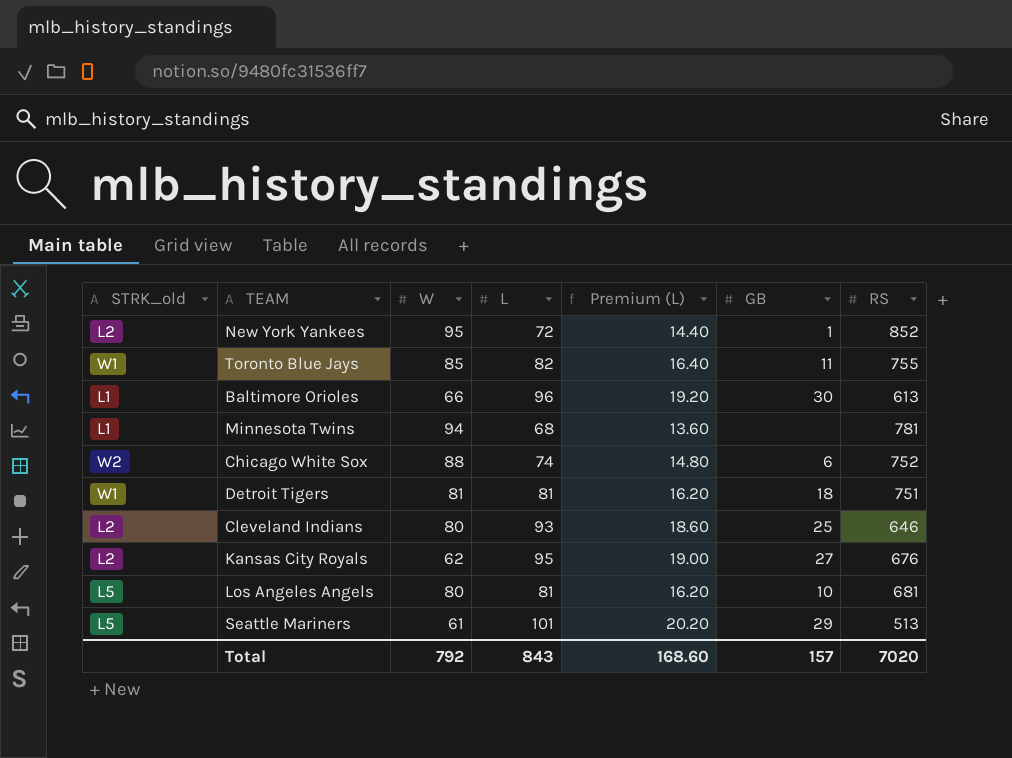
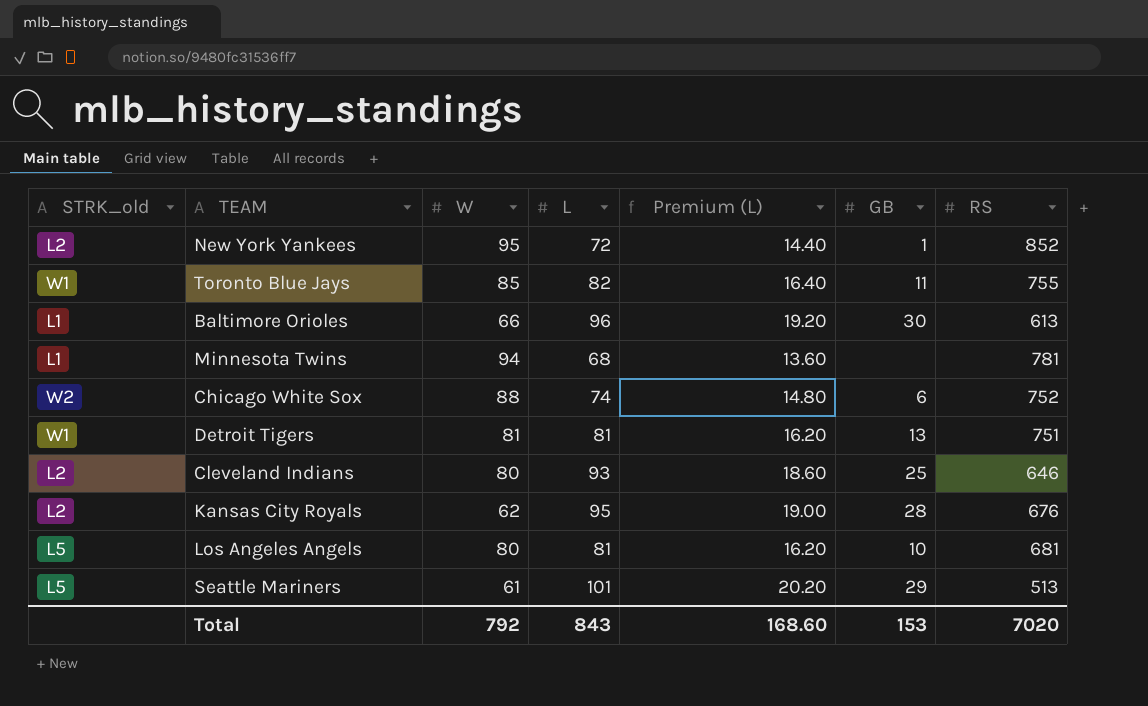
Detroit Tigers | GB: 18 -> 13
Kansas City Royals | GB: 27 -> 28
Total | GB: 157 -> 153

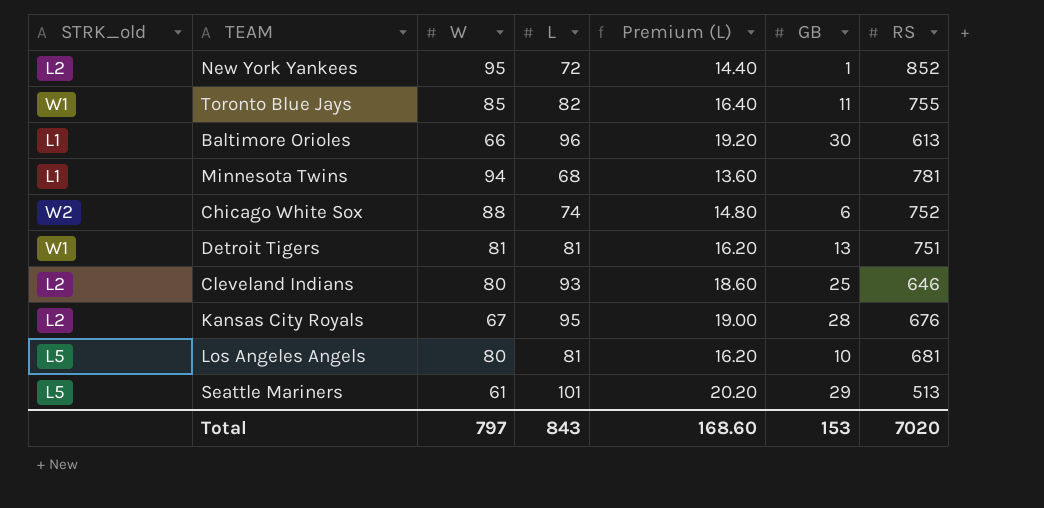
Kansas City Royals | W: 62 -> 67
Total | W: 792 -> 797

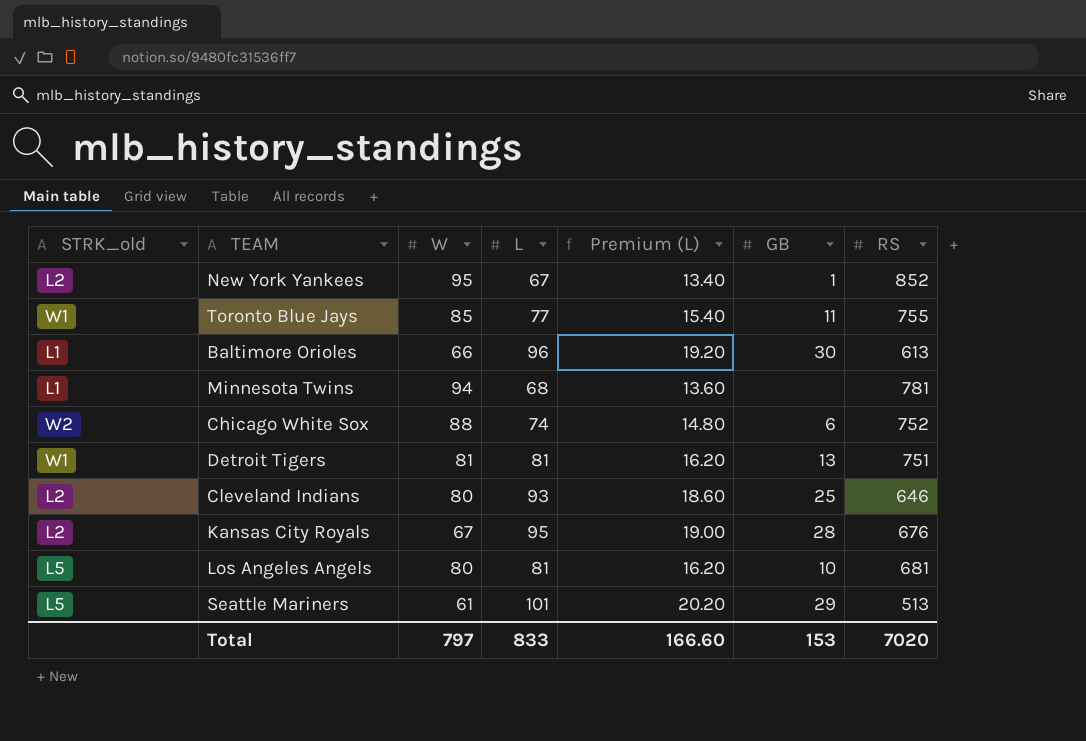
New York Yankees | L: 72 -> 67
New York Yankees | Premium (L): 14.40 -> 13.40
Toronto Blue Jays | L: 82 -> 77
Toronto Blue Jays | Premium (L): 16.40 -> 15.40
Total | L: 843 -> 833
Total | Premium (L): 168.60 -> 166.60

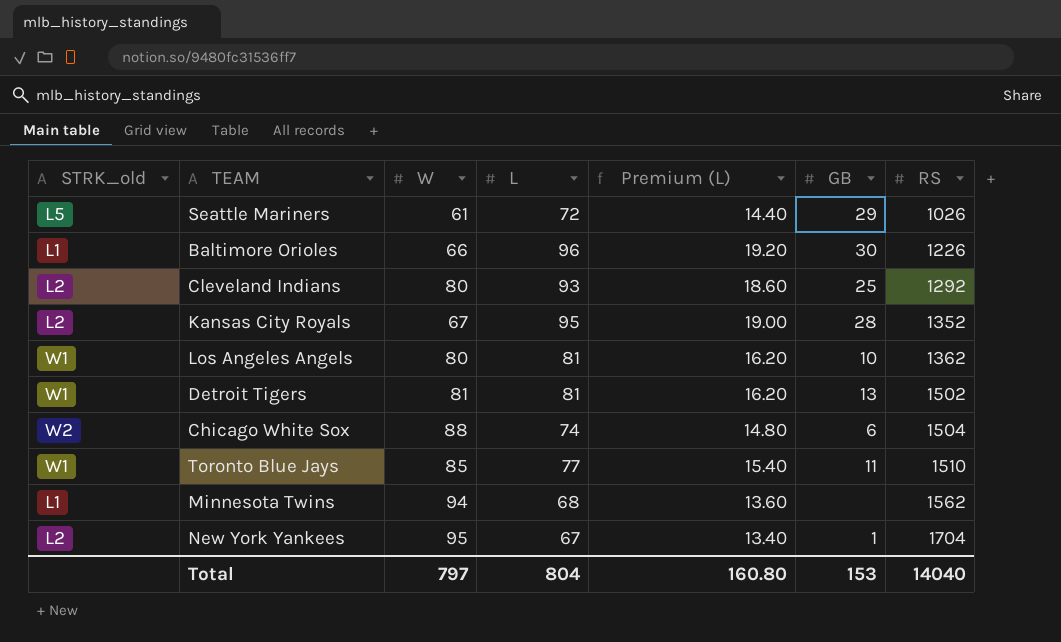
row order: none -> RS ascending
Seattle Mariners | L: 101 -> 72
Seattle Mariners | Premium (L): 20.20 -> 14.40
Seattle Mariners | RS: 513 -> 1026
Baltimore Orioles | RS: 613 -> 1226
Cleveland Indians | RS: 646 -> 1292
Kansas City Royals | RS: 676 -> 1352
Los Angeles Angels | STRK_old: L5 -> W1
Los Angeles Angels | RS: 681 -> 1362
Detroit Tigers | RS: 751 -> 1502
Chicago White Sox | RS: 752 -> 1504
Toronto Blue Jays | RS: 755 -> 1510
Minnesota Twins | RS: 781 -> 1562
New York Yankees | RS: 852 -> 1704
Total | L: 833 -> 804
Total | Premium (L): 166.60 -> 160.80
Total | RS: 7020 -> 14040

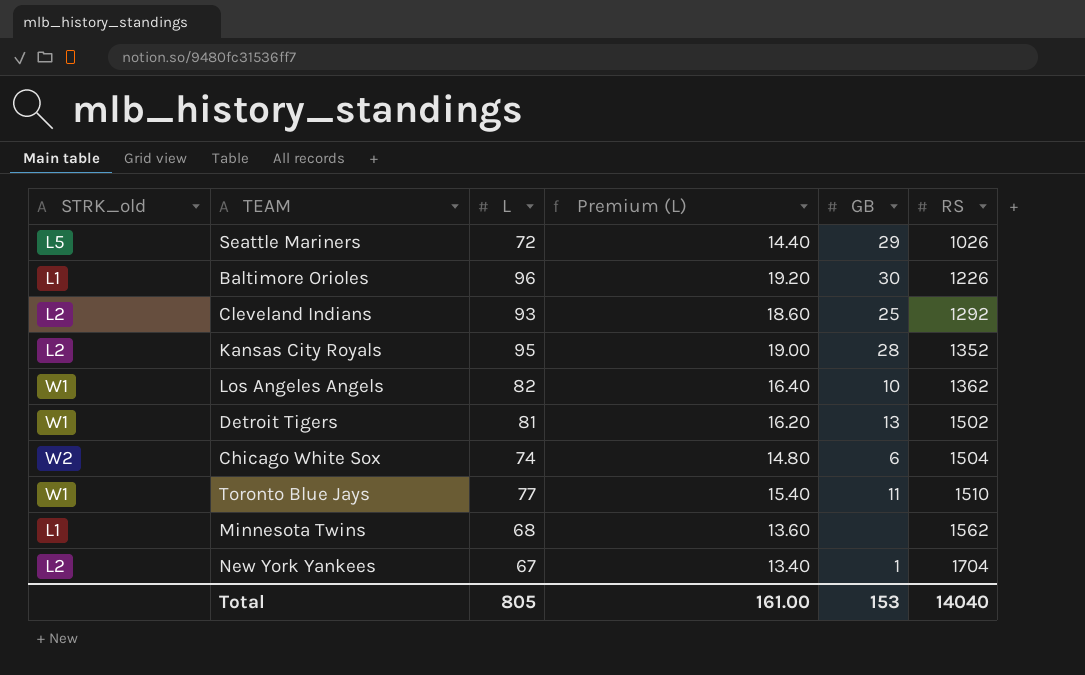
column W | position: 3 -> none
Los Angeles Angels | L: 81 -> 82
Los Angeles Angels | Premium (L): 16.20 -> 16.40
Total | L: 804 -> 805
Total | Premium (L): 160.80 -> 161.00

